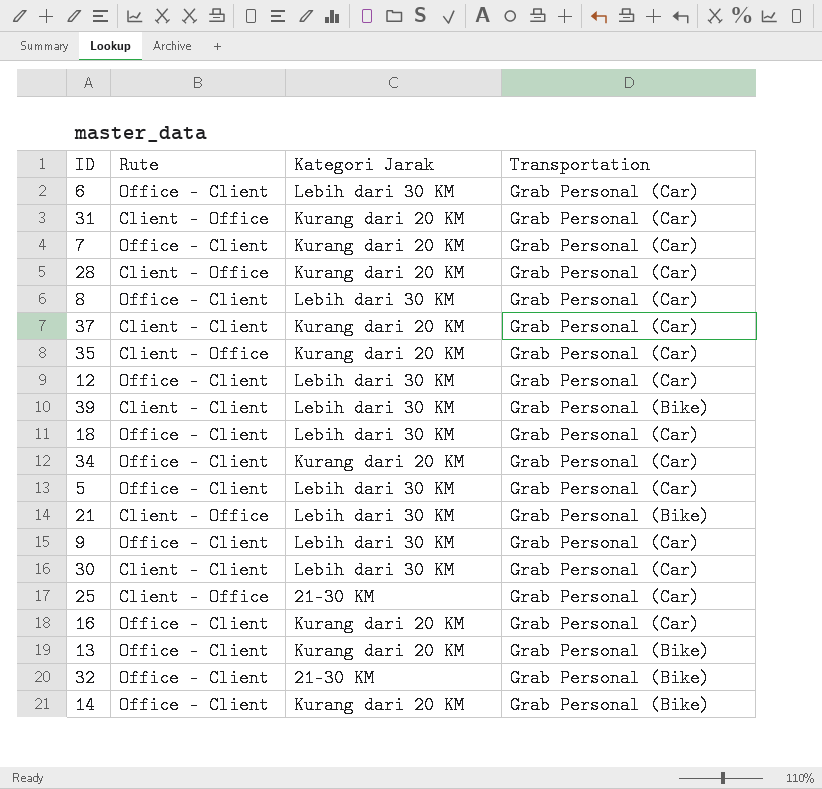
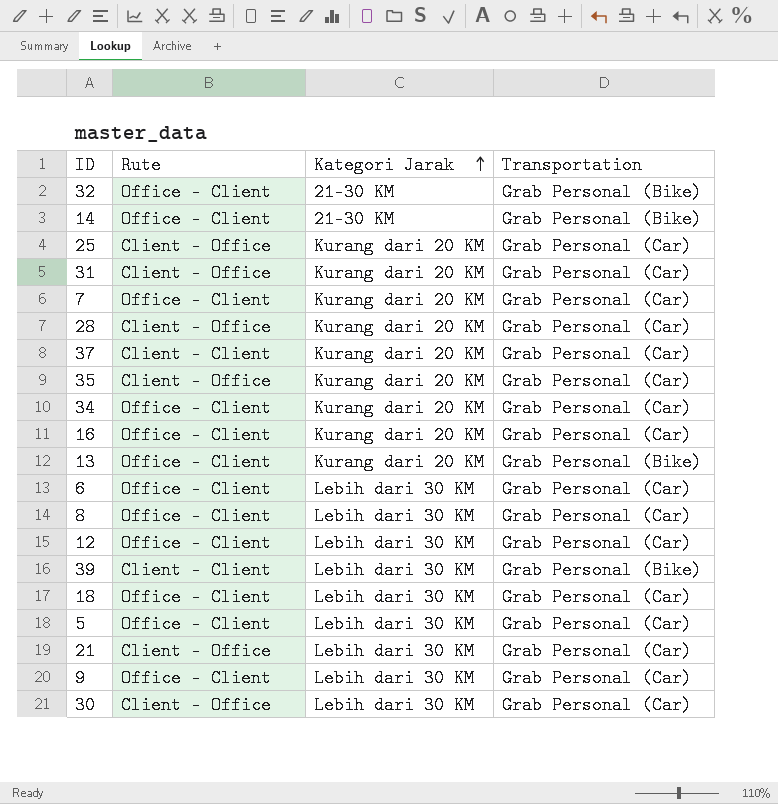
row order: none -> Kategori Jarak ascending
14 | Kategori Jarak: Kurang dari 20 KM -> 21-30 KM
25 | Kategori Jarak: 21-30 KM -> Kurang dari 20 KM
21 | Transportation: Grab Personal (Bike) -> Grab Personal (Car)
30 | Rute: Client - Client -> Client - Office

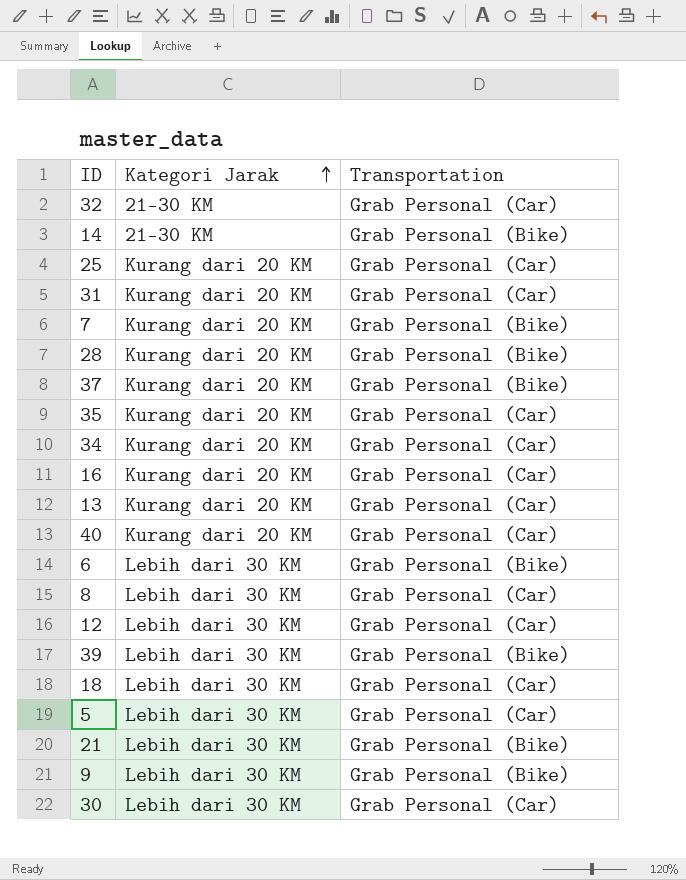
column Rute | position: 2 -> none
32 | Transportation: Grab Personal (Bike) -> Grab Personal (Car)
7 | Transportation: Grab Personal (Car) -> Grab Personal (Bike)
28 | Transportation: Grab Personal (Car) -> Grab Personal (Bike)
37 | Transportation: Grab Personal (Car) -> Grab Personal (Bike)
13 | Transportation: Grab Personal (Bike) -> Grab Personal (Car)
row 40: none -> Kurang dari 20 KM | Grab Personal (Car)
6 | Transportation: Grab Personal (Car) -> Grab Personal (Bike)
21 | Transportation: Grab Personal (Car) -> Grab Personal (Bike)
9 | Transportation: Grab Personal (Car) -> Grab Personal (Bike)

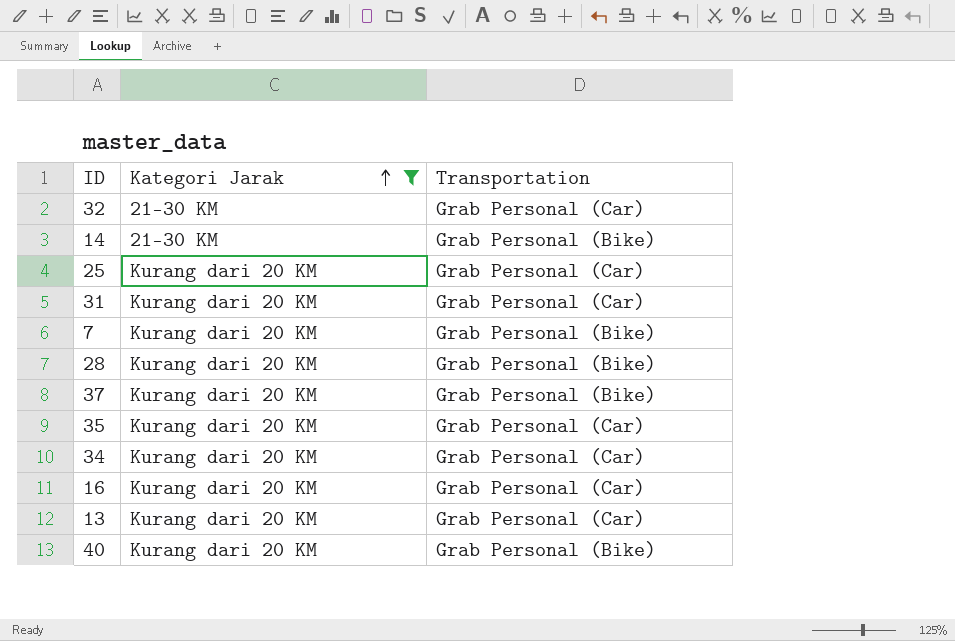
filter: none -> Kategori Jarak != Lebih dari 30 KM
40 | Transportation: Grab Personal (Car) -> Grab Personal (Bike)

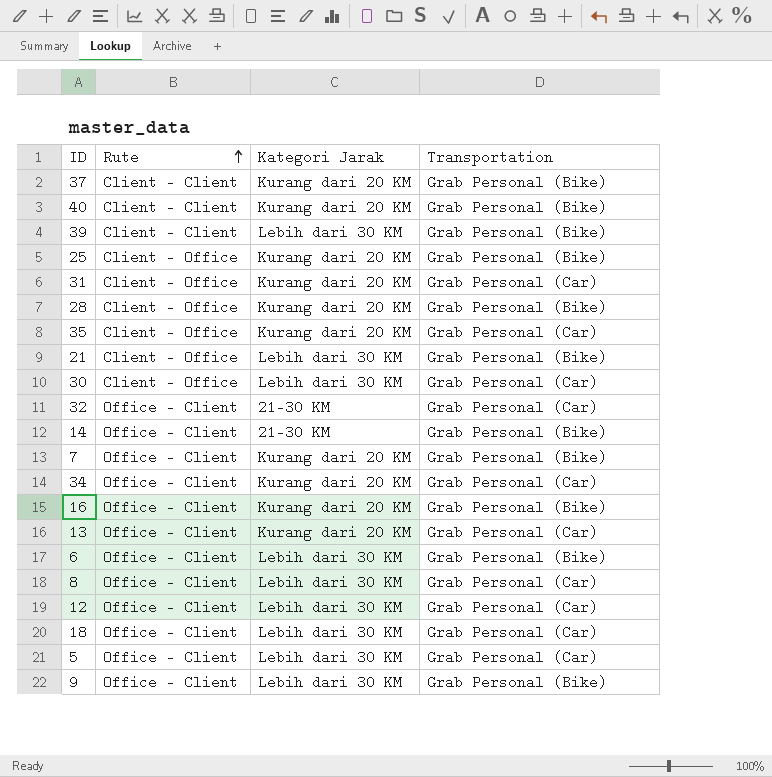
filter: Kategori Jarak != Lebih dari 30 KM -> none
row order: Kategori Jarak ascending -> Rute ascending
column Rute | position: none -> 2
25 | Transportation: Grab Personal (Car) -> Grab Personal (Bike)
16 | Transportation: Grab Personal (Car) -> Grab Personal (Bike)

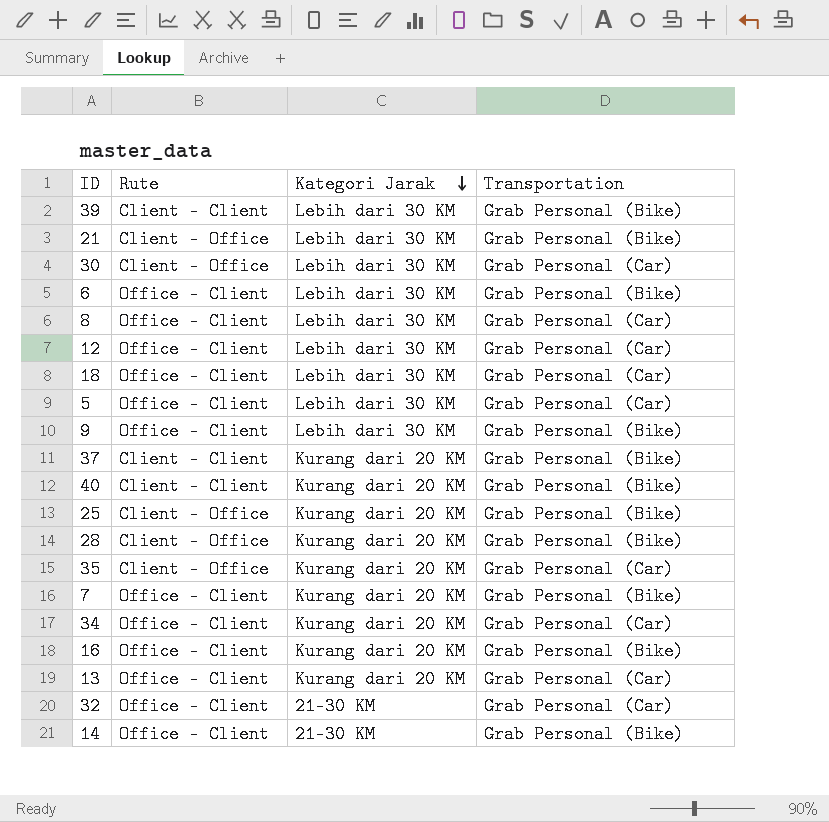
row order: Rute ascending -> Kategori Jarak descending
row 31: Client - Office | Kurang dari 20 KM | Grab Personal (Car) -> none

